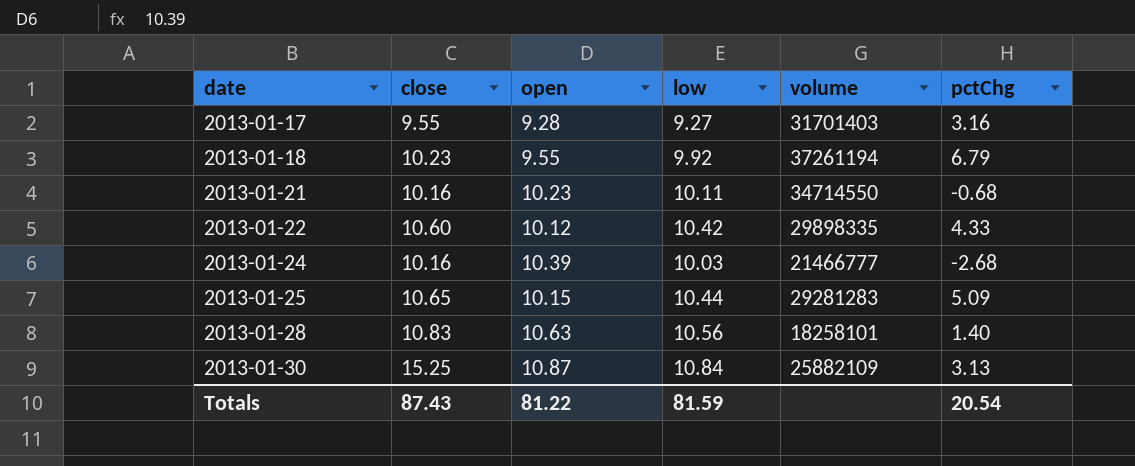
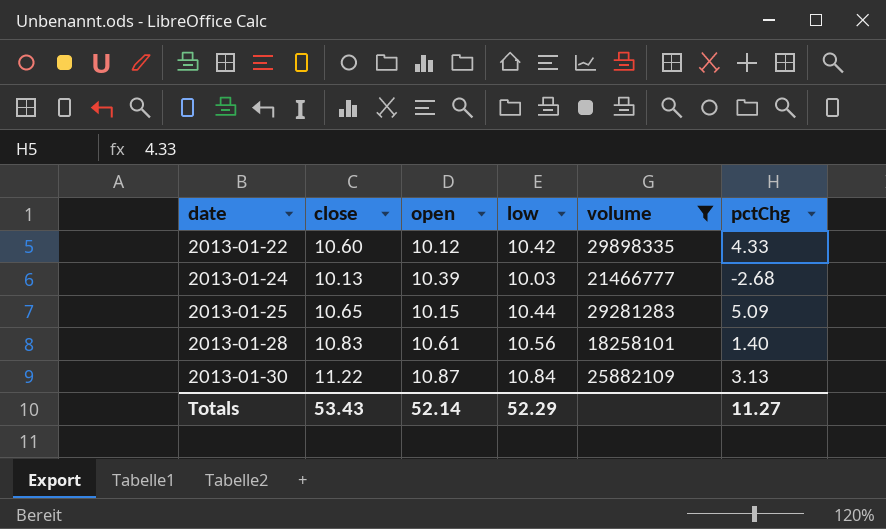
filter: none -> volume <= 29898335
2013-01-24 | close: 10.16 -> 10.13
2013-01-28 | open: 10.63 -> 10.61
2013-01-30 | close: 15.25 -> 11.22
Totals | close: 87.43 -> 53.43
Totals | open: 81.22 -> 52.14
Totals | low: 81.59 -> 52.29
Totals | pctChg: 20.54 -> 11.27

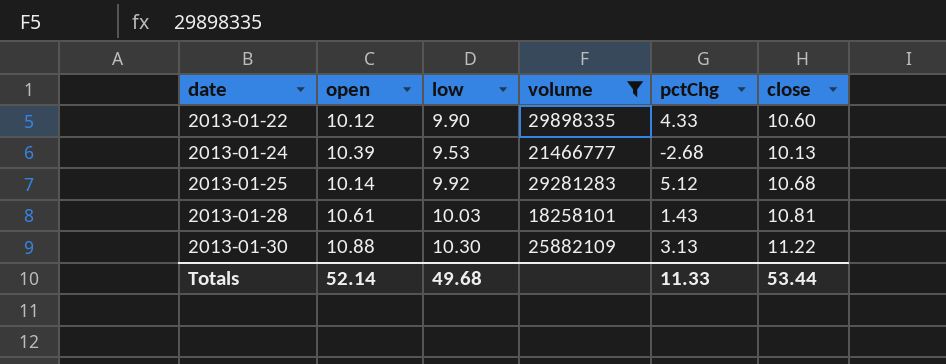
column close | position: 2 -> 6
2013-01-22 | low: 10.42 -> 9.90
2013-01-24 | low: 10.03 -> 9.53
2013-01-25 | open: 10.15 -> 10.14
2013-01-25 | low: 10.44 -> 9.92
2013-01-25 | pctChg: 5.09 -> 5.12
2013-01-25 | close: 10.65 -> 10.68
2013-01-28 | low: 10.56 -> 10.03
2013-01-28 | pctChg: 1.40 -> 1.43
2013-01-28 | close: 10.83 -> 10.81
2013-01-30 | open: 10.87 -> 10.88
2013-01-30 | low: 10.84 -> 10.30
Totals | low: 52.29 -> 49.68
Totals | pctChg: 11.27 -> 11.33
Totals | close: 53.43 -> 53.44

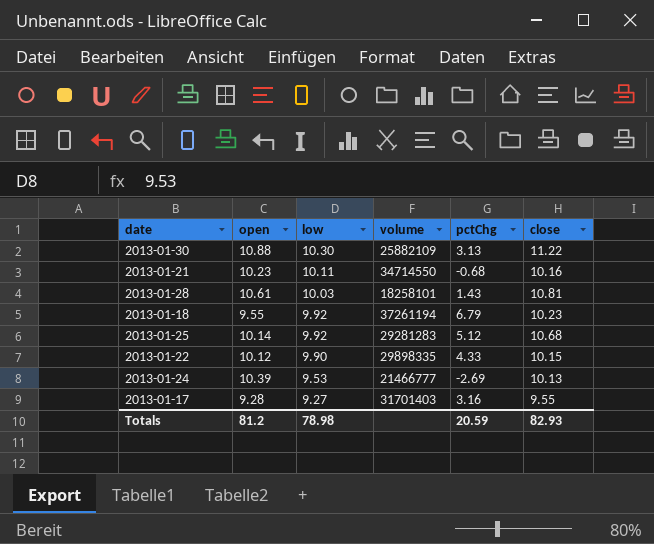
filter: volume <= 29898335 -> none
row order: date ascending -> low descending
2013-01-22 | close: 10.60 -> 10.15
2013-01-24 | pctChg: -2.68 -> -2.69
Totals | open: 52.14 -> 81.2
Totals | low: 49.68 -> 78.98
Totals | pctChg: 11.33 -> 20.59
Totals | close: 53.44 -> 82.93

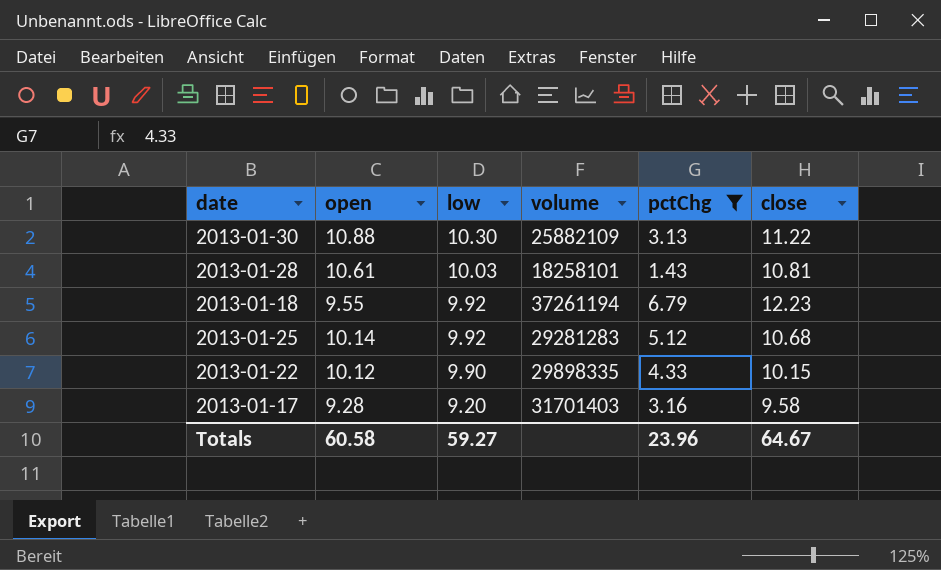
filter: none -> pctChg >= 1.43
2013-01-18 | close: 10.23 -> 12.23
2013-01-17 | low: 9.27 -> 9.20
2013-01-17 | close: 9.55 -> 9.58
Totals | open: 81.2 -> 60.58
Totals | low: 78.98 -> 59.27
Totals | pctChg: 20.59 -> 23.96
Totals | close: 82.93 -> 64.67

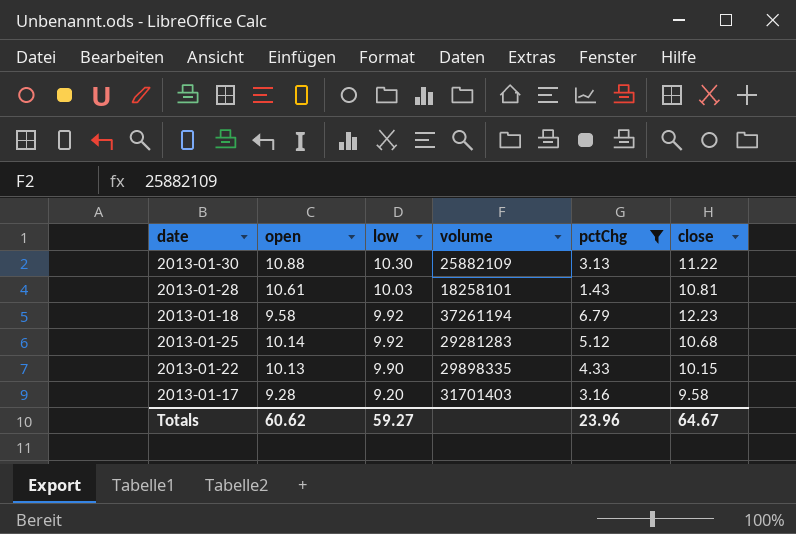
2013-01-18 | open: 9.55 -> 9.58
2013-01-22 | open: 10.12 -> 10.13
Totals | open: 60.58 -> 60.62

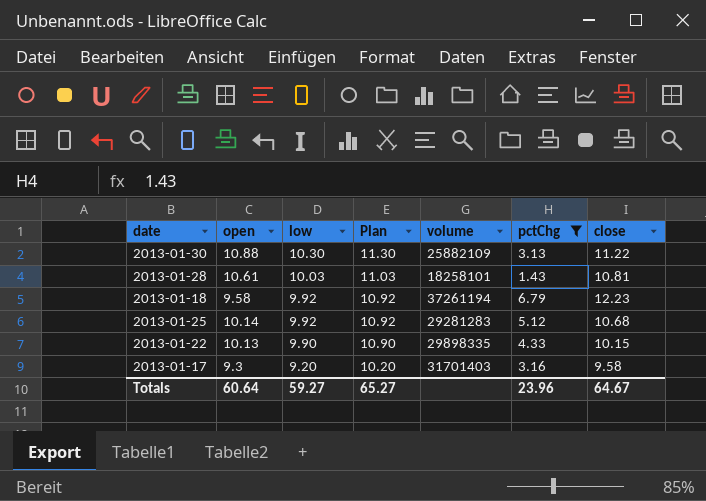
column Plan | formula: none -> [low] + 1
2013-01-17 | open: 9.28 -> 9.3
Totals | open: 60.62 -> 60.64

